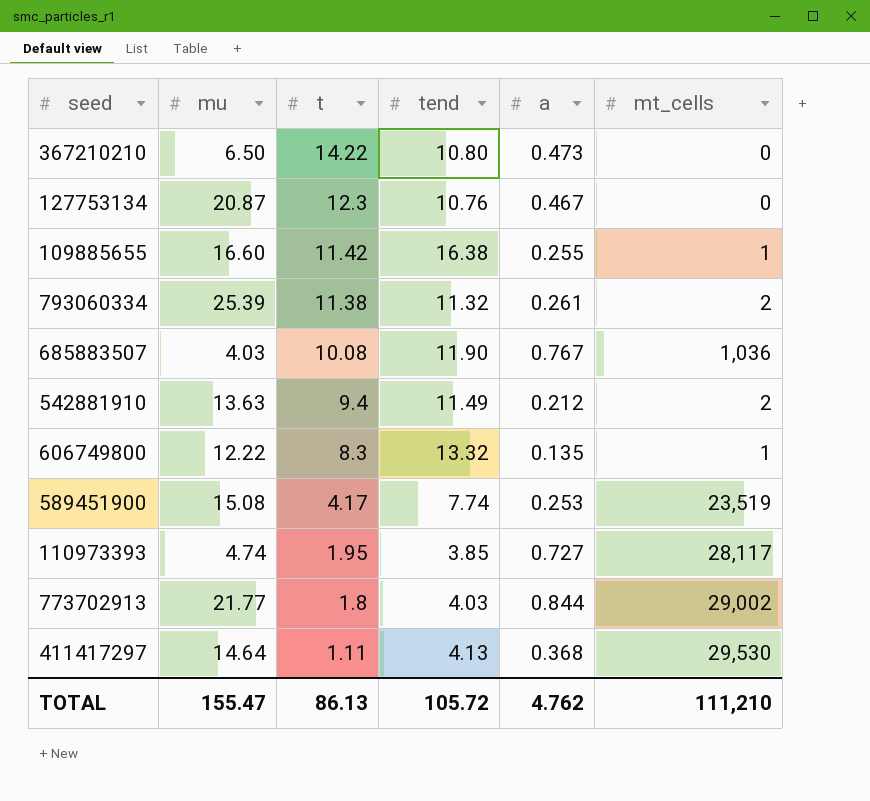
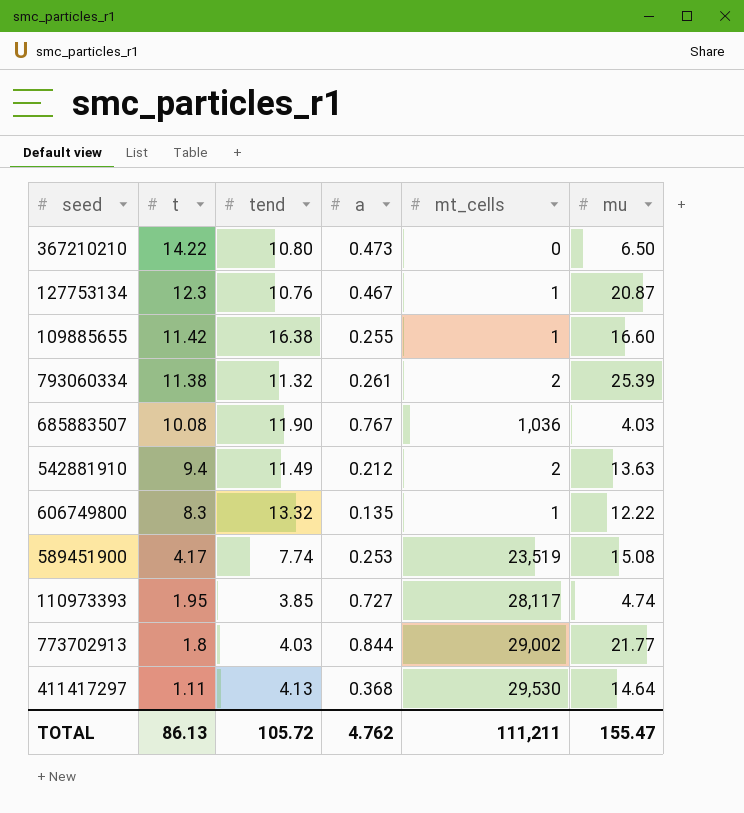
column mu | position: 2 -> 6
127753134 | mt_cells: 0 -> 1
TOTAL | mt_cells: 111,210 -> 111,211

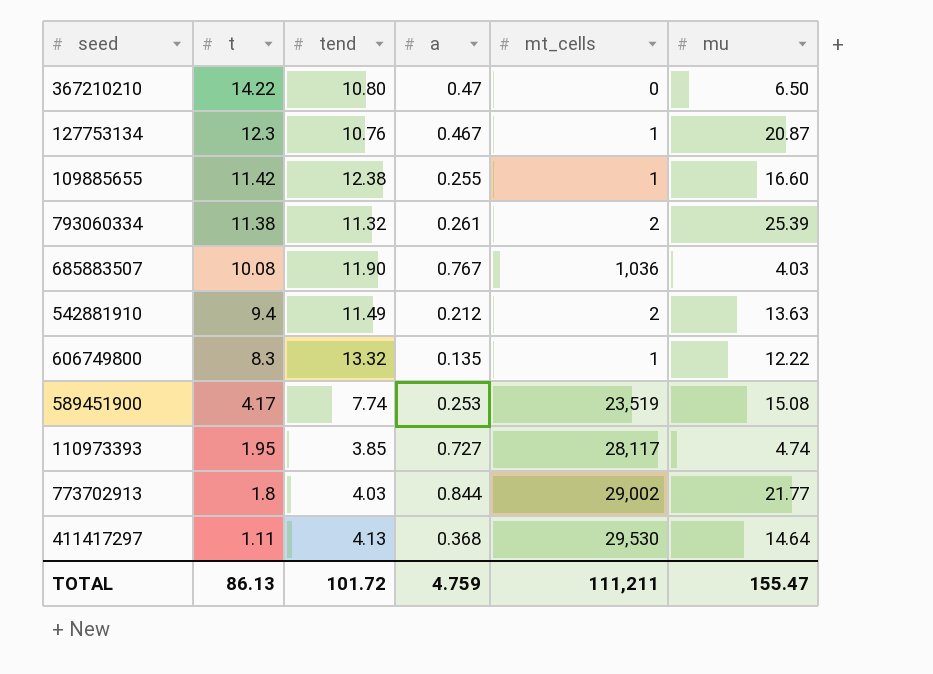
367210210 | a: 0.473 -> 0.47
109885655 | tend: 16.38 -> 12.38
TOTAL | tend: 105.72 -> 101.72
TOTAL | a: 4.762 -> 4.759

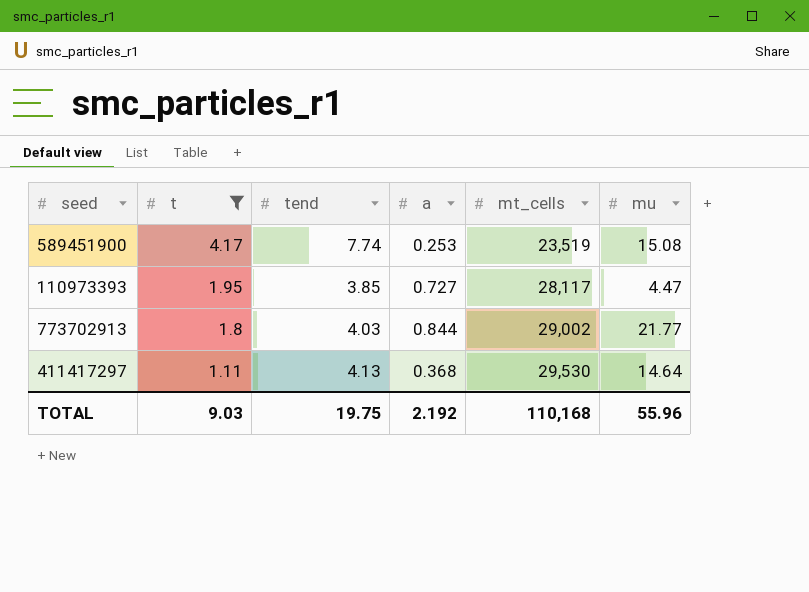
filter: none -> t <= 4.17
110973393 | mu: 4.74 -> 4.47
TOTAL | t: 86.13 -> 9.03
TOTAL | tend: 101.72 -> 19.75
TOTAL | a: 4.759 -> 2.192
TOTAL | mt_cells: 111,211 -> 110,168
TOTAL | mu: 155.47 -> 55.96

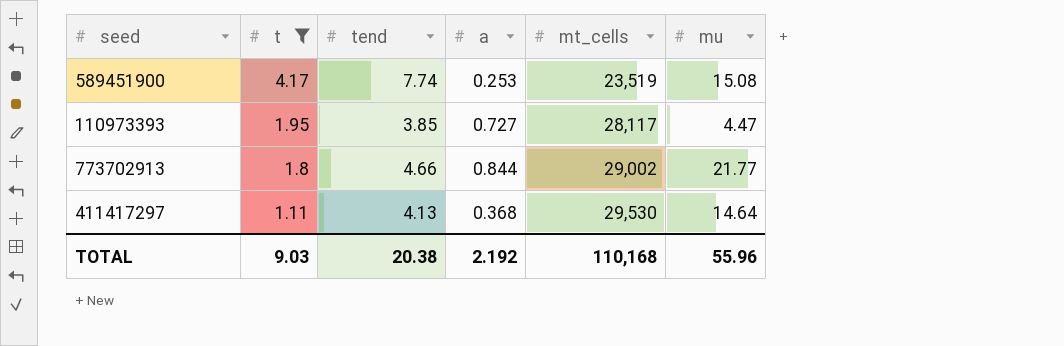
773702913 | tend: 4.03 -> 4.66
TOTAL | tend: 19.75 -> 20.38

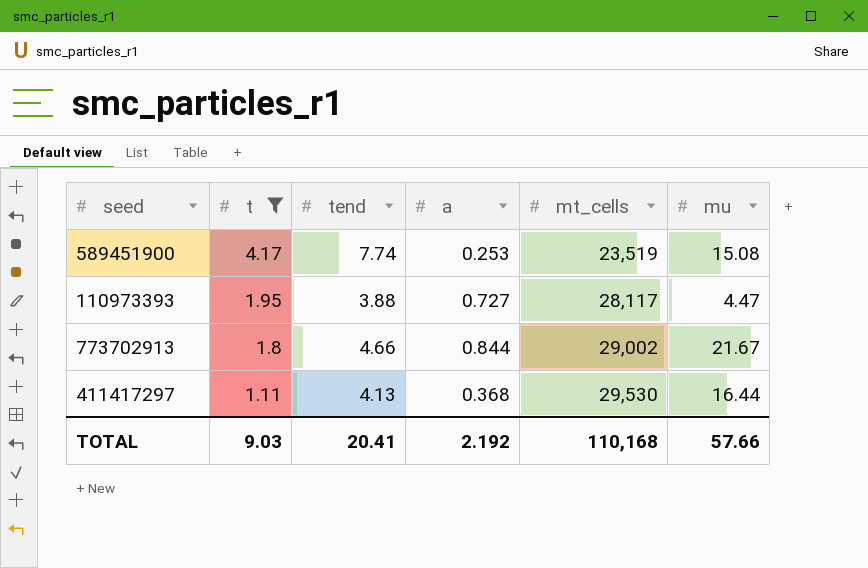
110973393 | tend: 3.85 -> 3.88
773702913 | mu: 21.77 -> 21.67
411417297 | mu: 14.64 -> 16.44
TOTAL | tend: 20.38 -> 20.41
TOTAL | mu: 55.96 -> 57.66

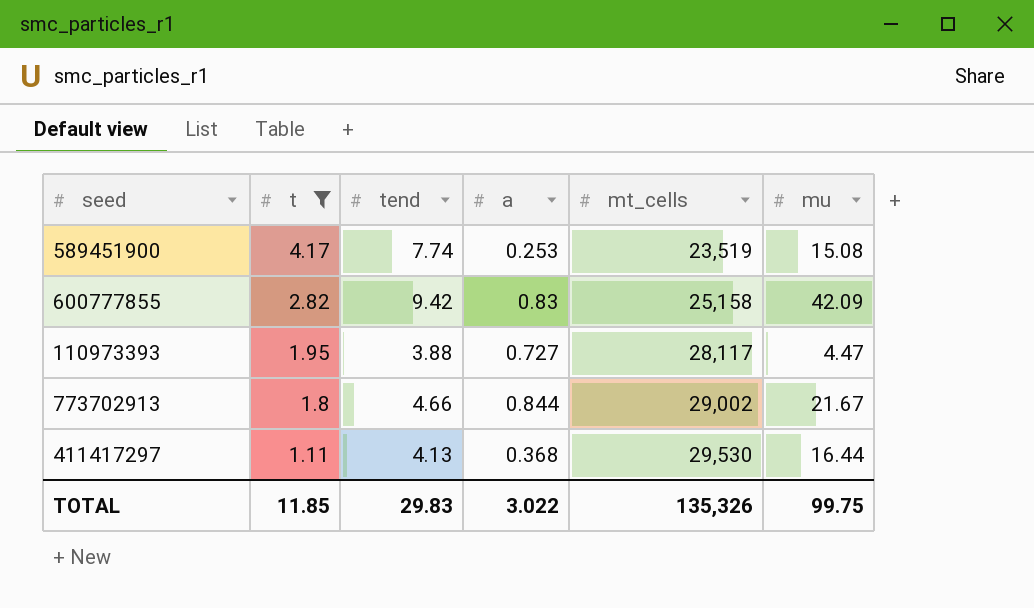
row 600777855: none -> 2.82 | 9.42 | 0.83 | 25,158 | 42.09
TOTAL | t: 9.03 -> 11.85
TOTAL | tend: 20.41 -> 29.83
TOTAL | a: 2.192 -> 3.022
TOTAL | mt_cells: 110,168 -> 135,326
TOTAL | mu: 57.66 -> 99.75

